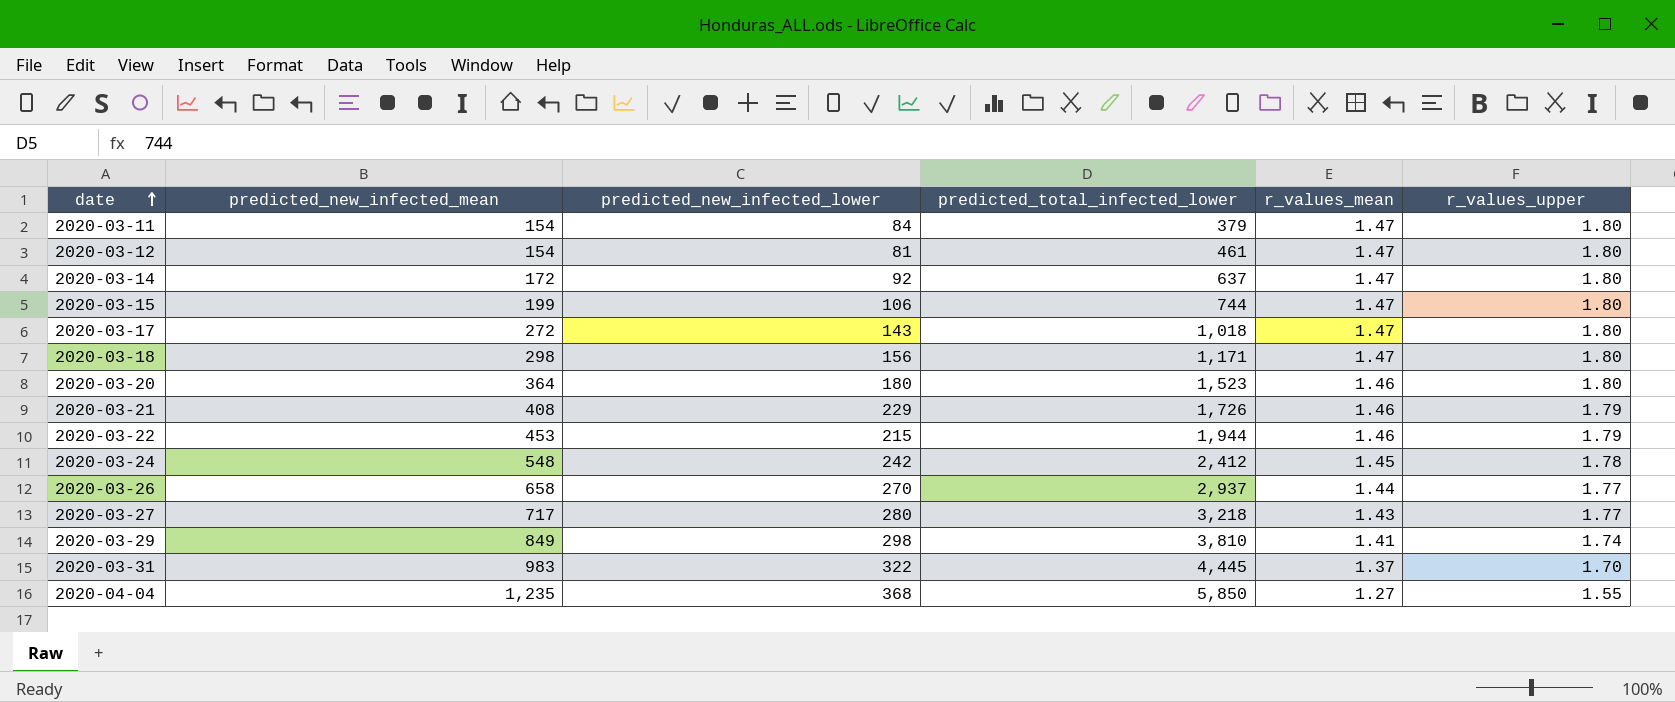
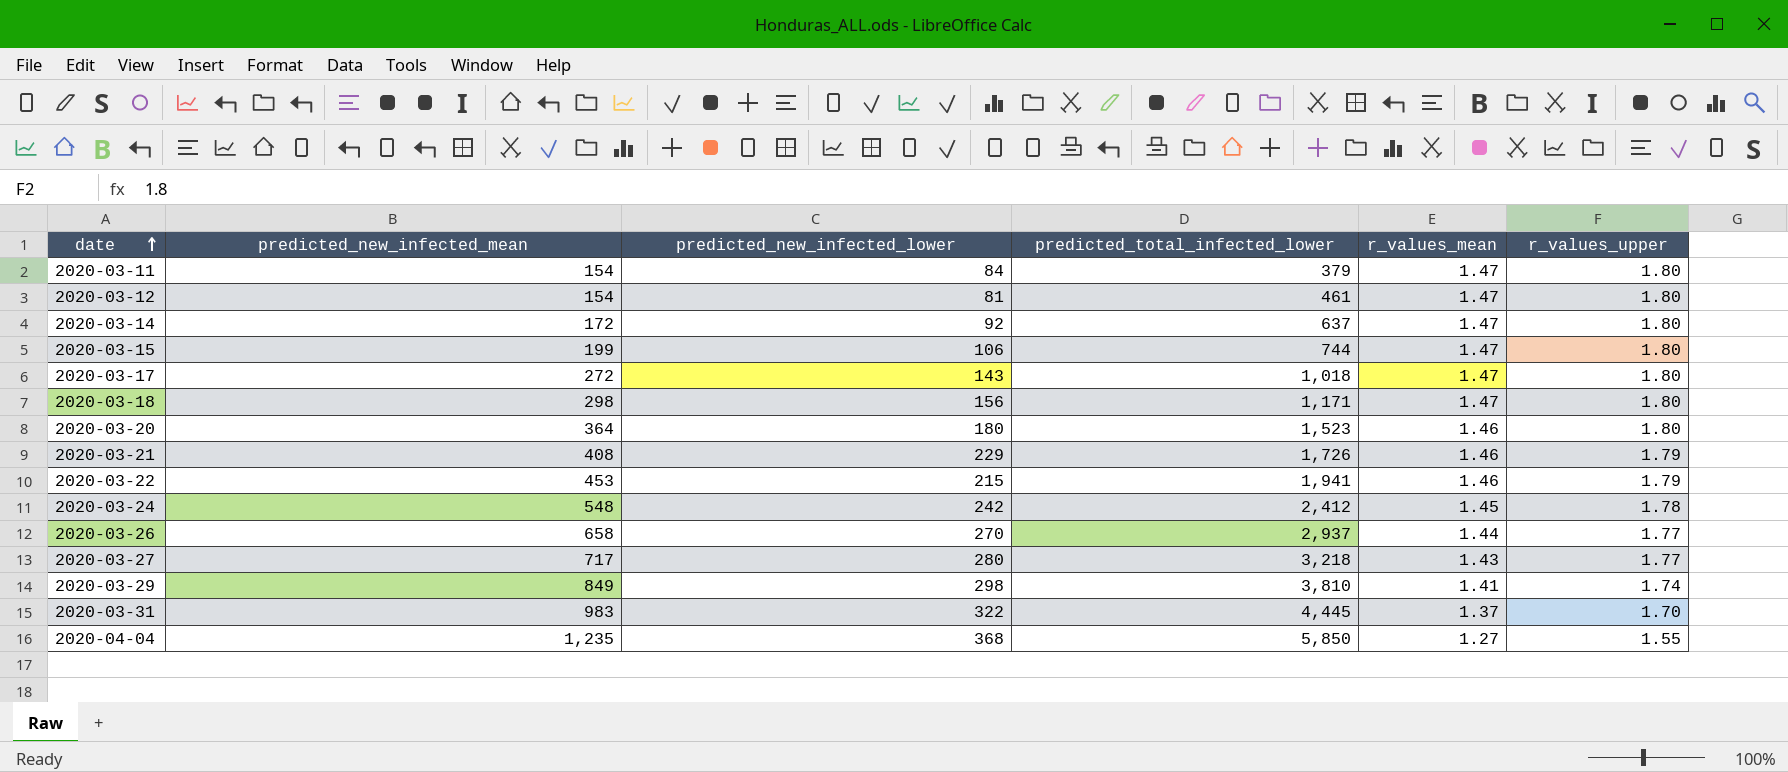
2020-03-22 | predicted_total_infected_lower: 1,944 -> 1,941

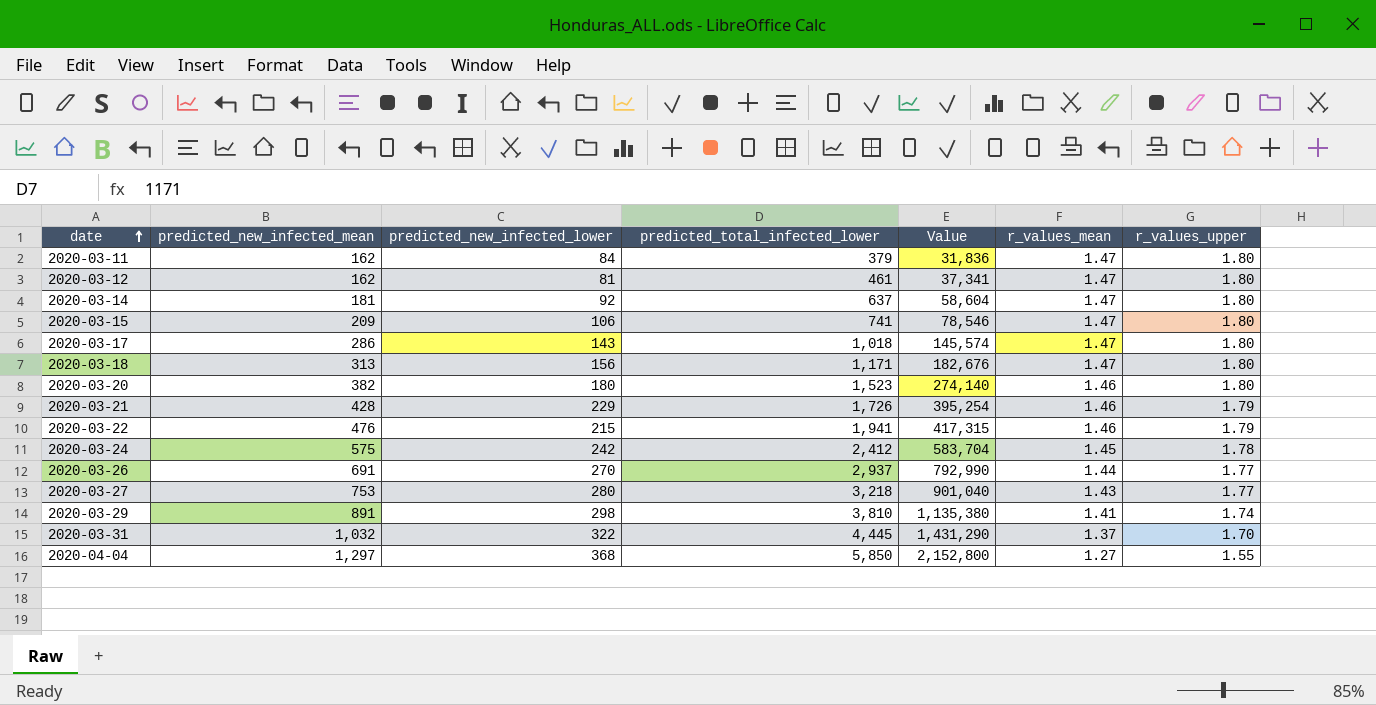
column Value | formula: none -> [predicted_new_infected_lower] * [predicted_total_infected_lower]
2020-03-11 | predicted_new_infected_mean: 154 -> 162
2020-03-12 | predicted_new_infected_mean: 154 -> 162
2020-03-14 | predicted_new_infected_mean: 172 -> 181
2020-03-15 | predicted_new_infected_mean: 199 -> 209
2020-03-15 | predicted_total_infected_lower: 744 -> 741
2020-03-17 | predicted_new_infected_mean: 272 -> 286
2020-03-18 | predicted_new_infected_mean: 298 -> 313
2020-03-20 | predicted_new_infected_mean: 364 -> 382
2020-03-21 | predicted_new_infected_mean: 408 -> 428
2020-03-22 | predicted_new_infected_mean: 453 -> 476
2020-03-24 | predicted_new_infected_mean: 548 -> 575
2020-03-26 | predicted_new_infected_mean: 658 -> 691
2020-03-27 | predicted_new_infected_mean: 717 -> 753
2020-03-29 | predicted_new_infected_mean: 849 -> 891
2020-03-31 | predicted_new_infected_mean: 983 -> 1,032
2020-04-04 | predicted_new_infected_mean: 1,235 -> 1,297

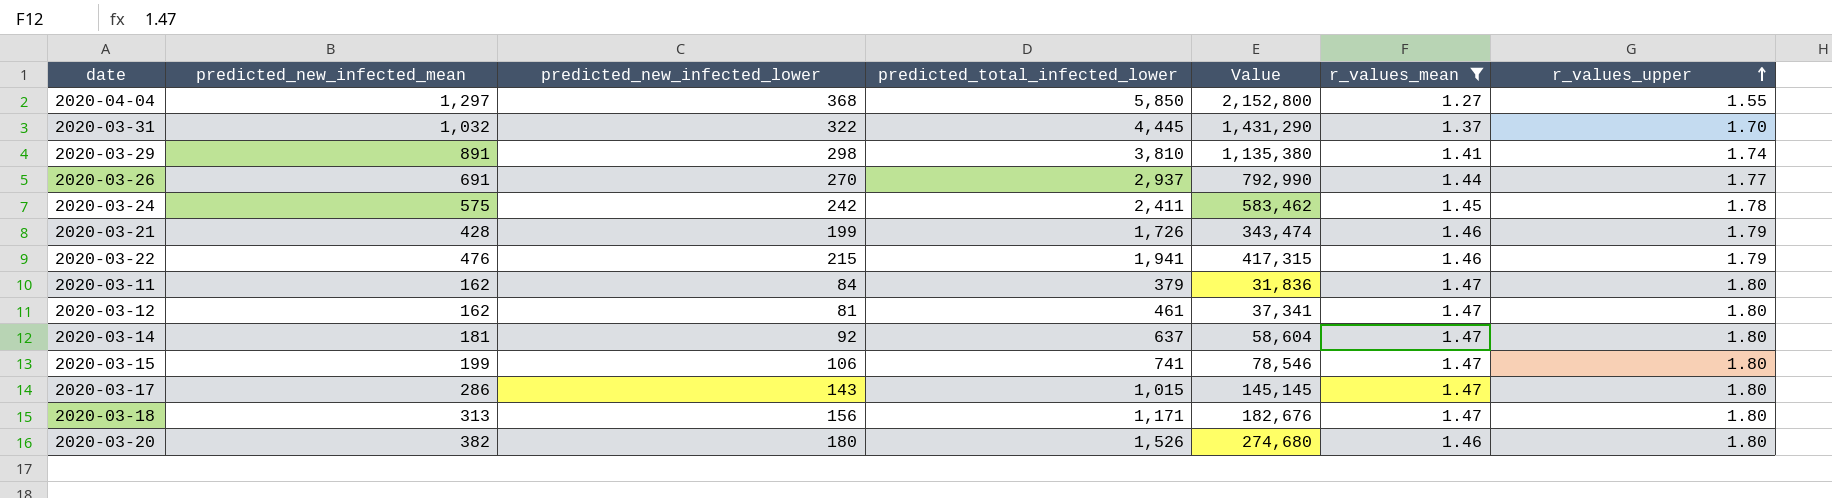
filter: none -> r_values_mean != 1.43
row order: date ascending -> r_values_upper ascending
2020-03-24 | predicted_total_infected_lower: 2,412 -> 2,411
2020-03-24 | Value: 583,704 -> 583,462
2020-03-21 | predicted_new_infected_lower: 229 -> 199
2020-03-21 | Value: 395,254 -> 343,474
2020-03-15 | predicted_new_infected_mean: 209 -> 199
2020-03-17 | predicted_total_infected_lower: 1,018 -> 1,015
2020-03-17 | Value: 145,574 -> 145,145
2020-03-20 | predicted_total_infected_lower: 1,523 -> 1,526
2020-03-20 | Value: 274,140 -> 274,680

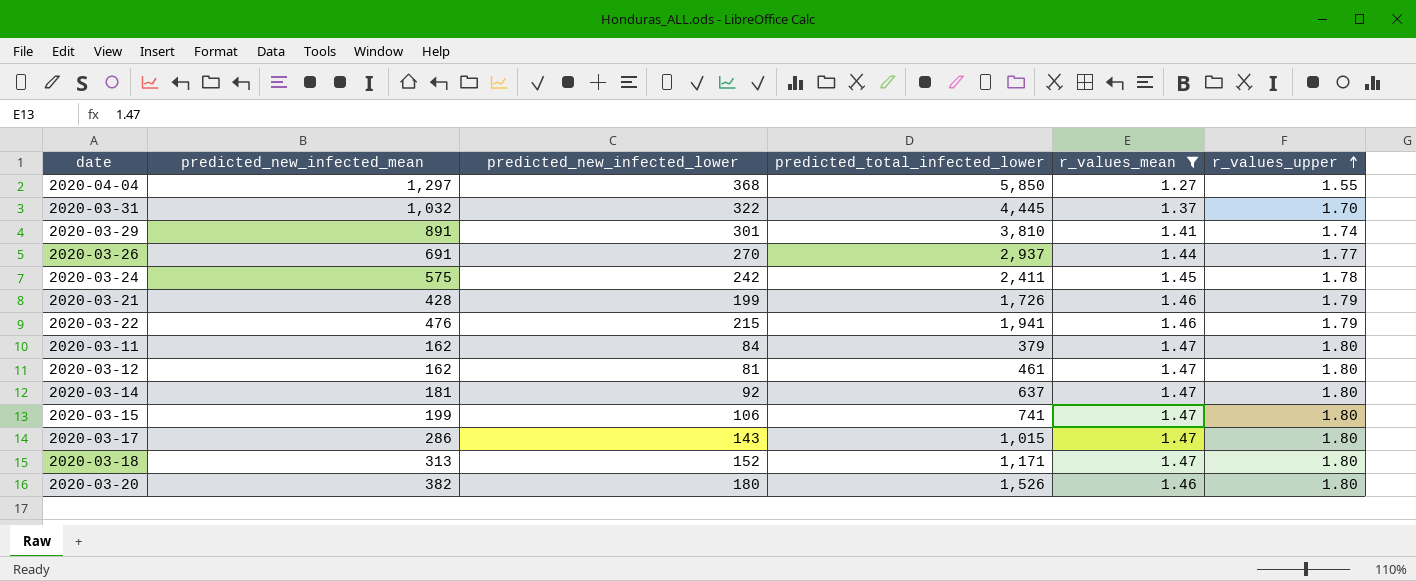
column Value | formula: [predicted_new_infected_lower] * [predicted_total_infected_lower] -> none
2020-03-29 | predicted_new_infected_lower: 298 -> 301
2020-03-18 | predicted_new_infected_lower: 156 -> 152

